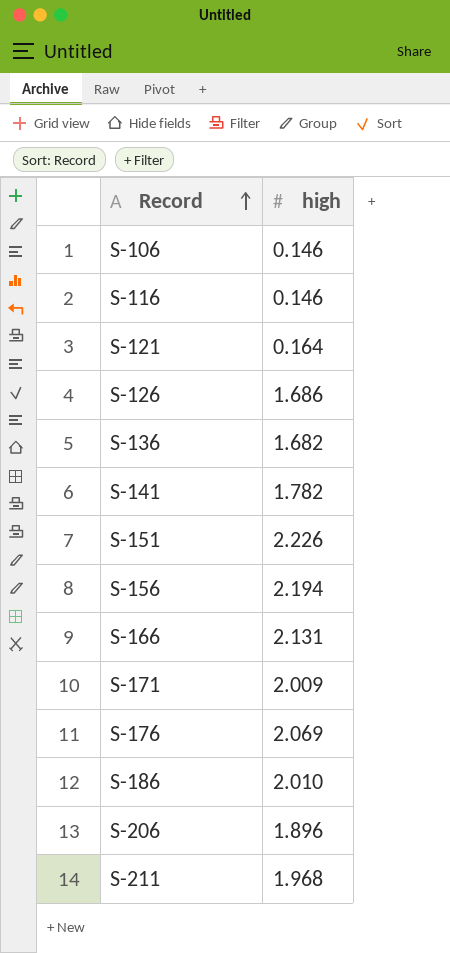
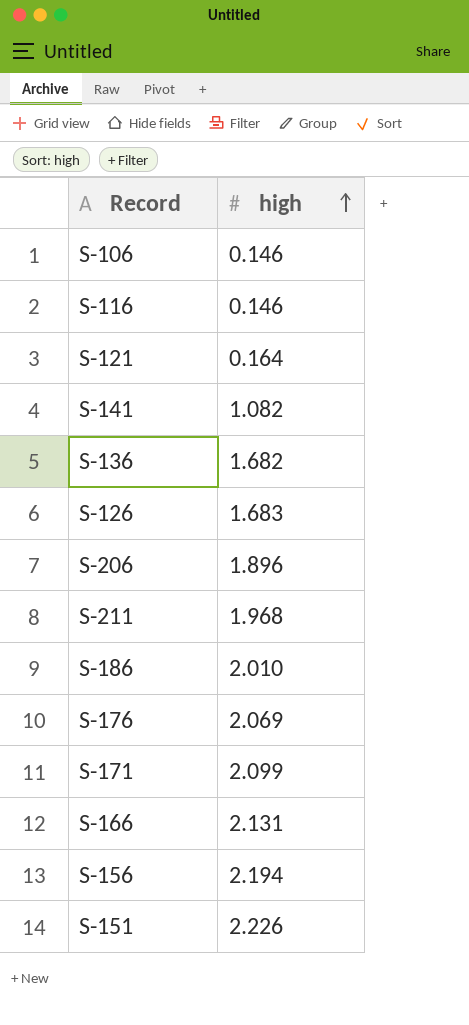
row order: Record ascending -> high ascending
S-141 | high: 1.782 -> 1.082
S-126 | high: 1.686 -> 1.683
S-171 | high: 2.009 -> 2.099

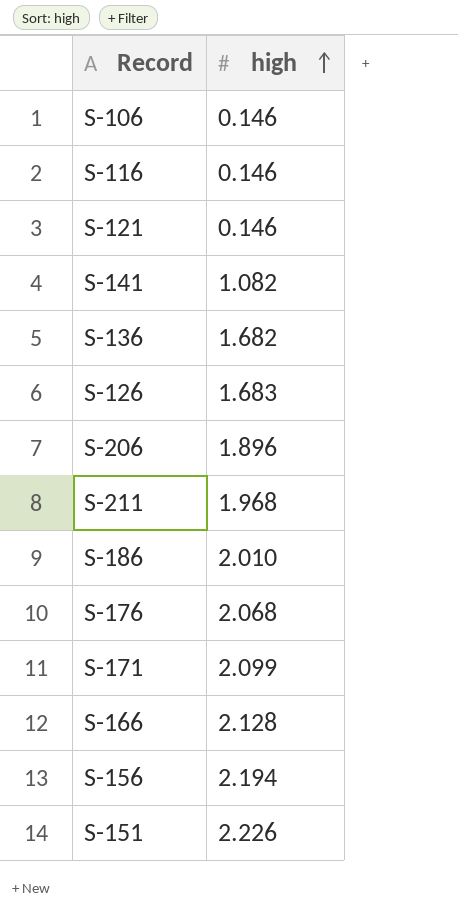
S-121 | high: 0.164 -> 0.146
S-176 | high: 2.069 -> 2.068
S-166 | high: 2.131 -> 2.128

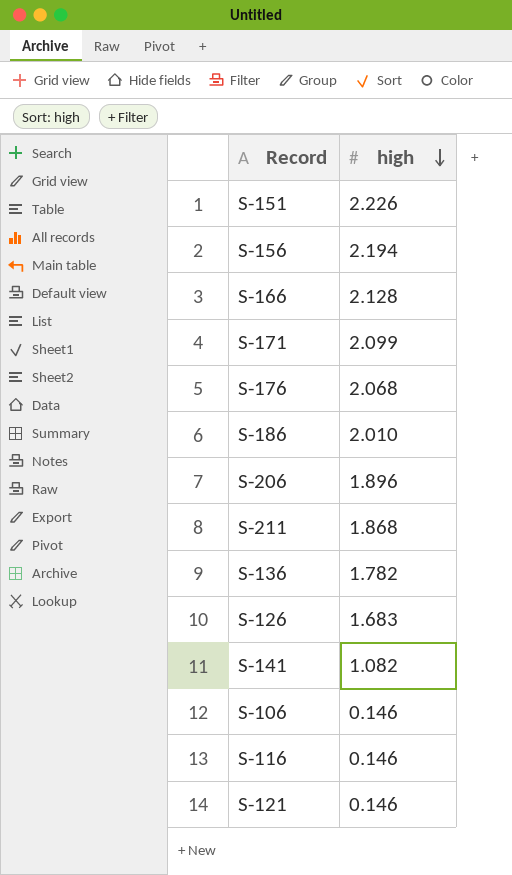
row order: high ascending -> high descending
S-211 | high: 1.968 -> 1.868
S-136 | high: 1.682 -> 1.782

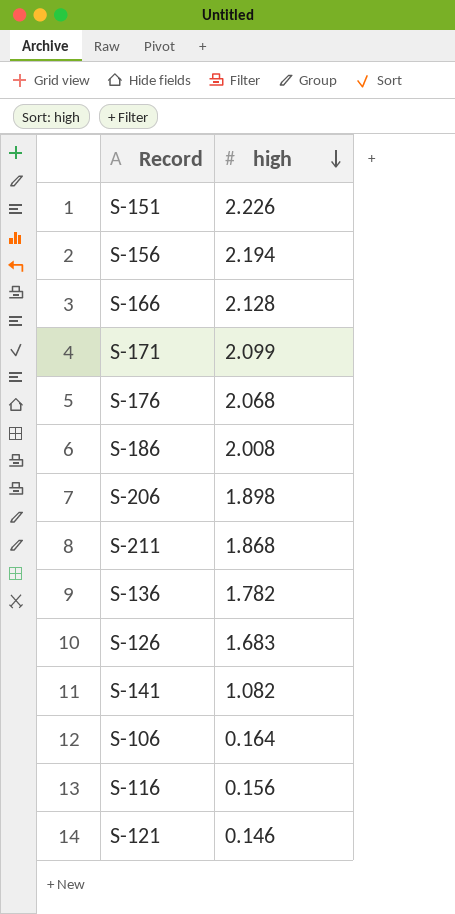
S-186 | high: 2.010 -> 2.008
S-206 | high: 1.896 -> 1.898
S-106 | high: 0.146 -> 0.164
S-116 | high: 0.146 -> 0.156

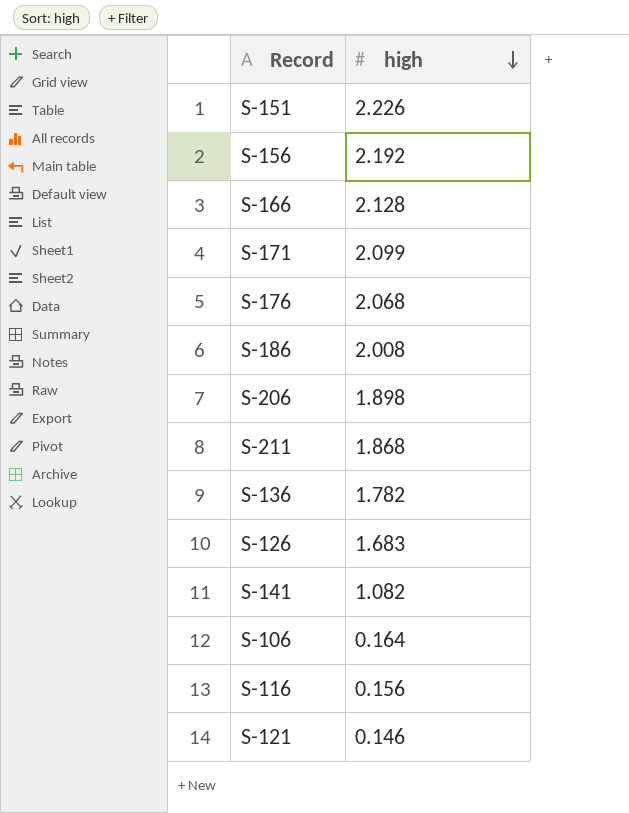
S-156 | high: 2.194 -> 2.192

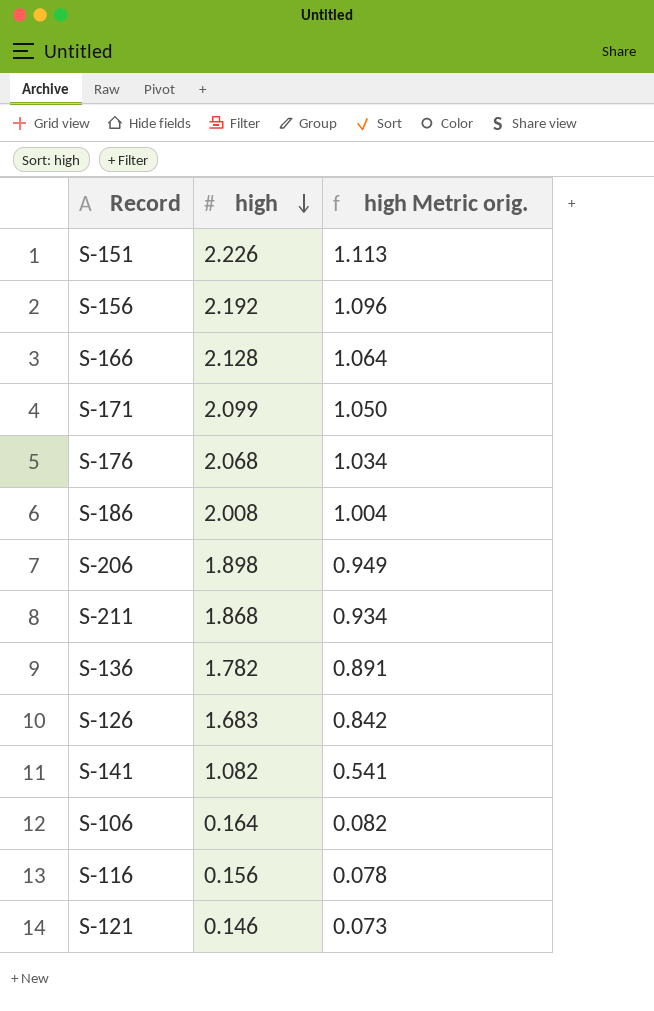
column high Metric orig. | formula: none -> [high] * 0.5

